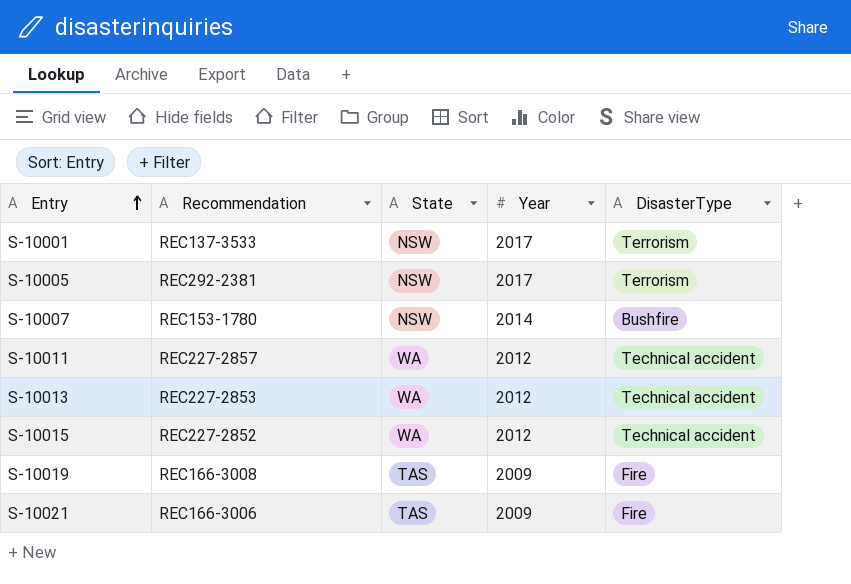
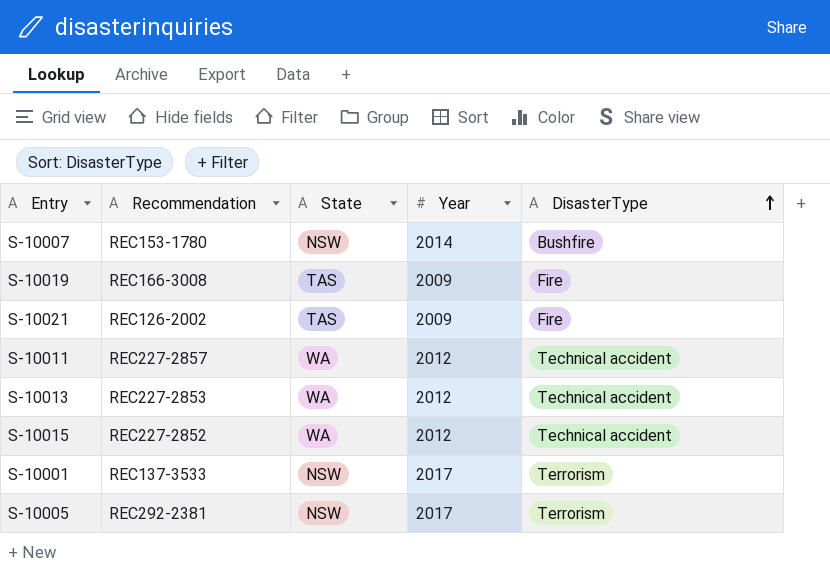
row order: Entry ascending -> DisasterType ascending
S-10021 | Recommendation: REC166-3006 -> REC126-2002

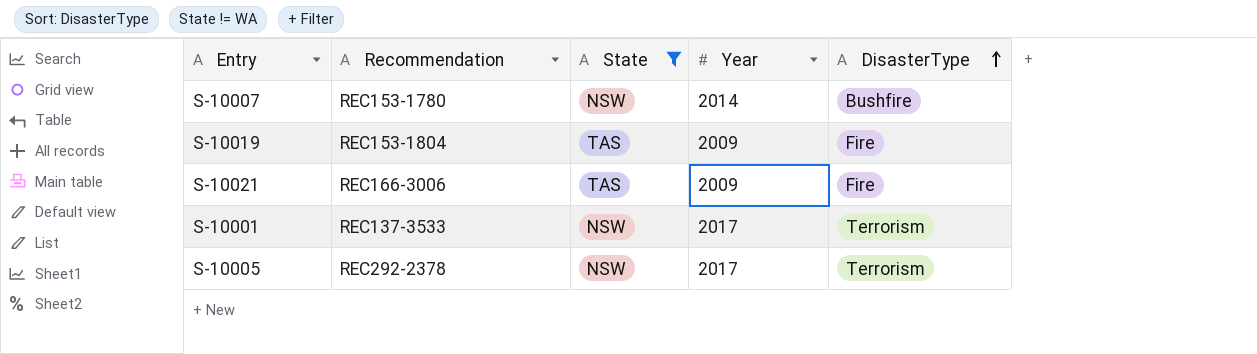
filter: none -> State != WA
S-10019 | Recommendation: REC166-3008 -> REC153-1804
S-10021 | Recommendation: REC126-2002 -> REC166-3006
S-10005 | Recommendation: REC292-2381 -> REC292-2378

